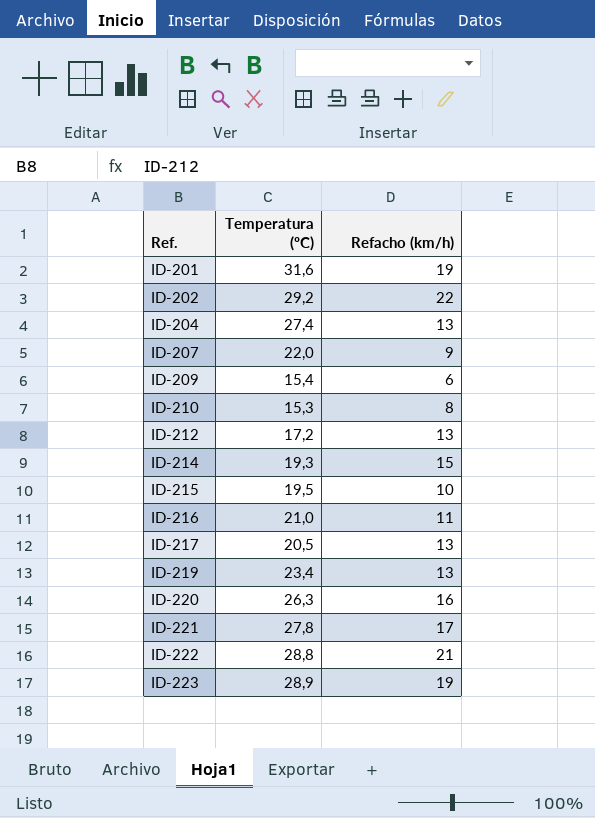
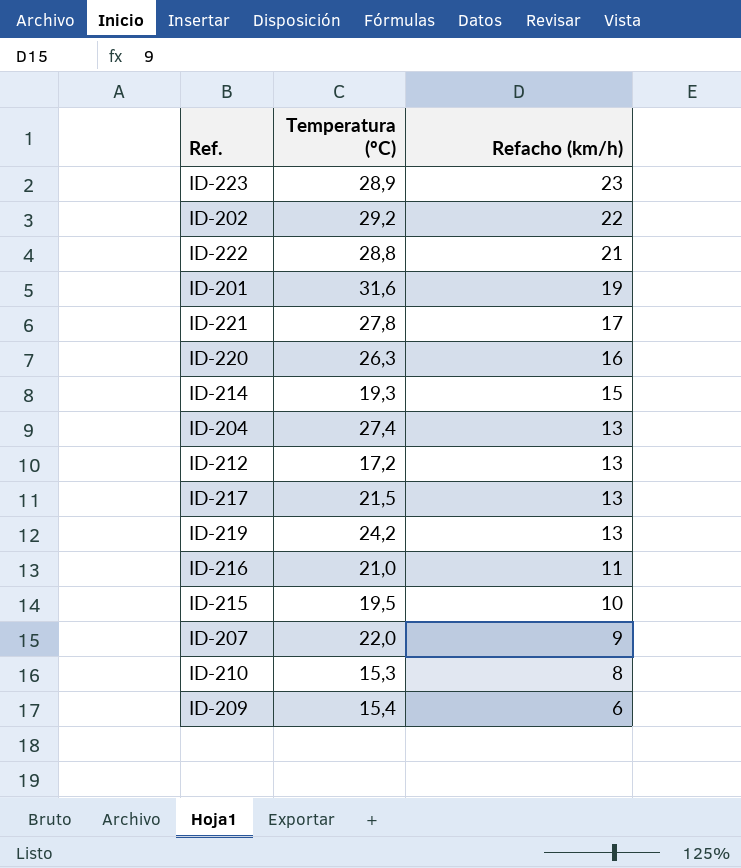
row order: Ref. ascending -> Refacho (km/h) descending
ID-223 | Refacho (km/h): 19 -> 23
ID-217 | Temperatura (ºC): 20,5 -> 21,5
ID-219 | Temperatura (ºC): 23,4 -> 24,2

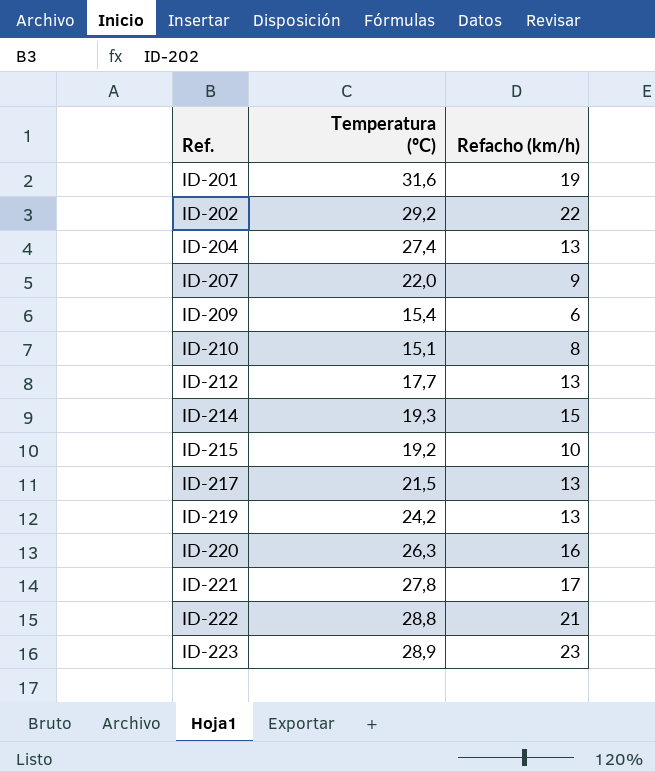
row order: Refacho (km/h) descending -> Ref. ascending
row ID-216: 21,0 | 11 -> none
ID-210 | Temperatura (ºC): 15,3 -> 15,1
ID-212 | Temperatura (ºC): 17,2 -> 17,7
ID-215 | Temperatura (ºC): 19,5 -> 19,2

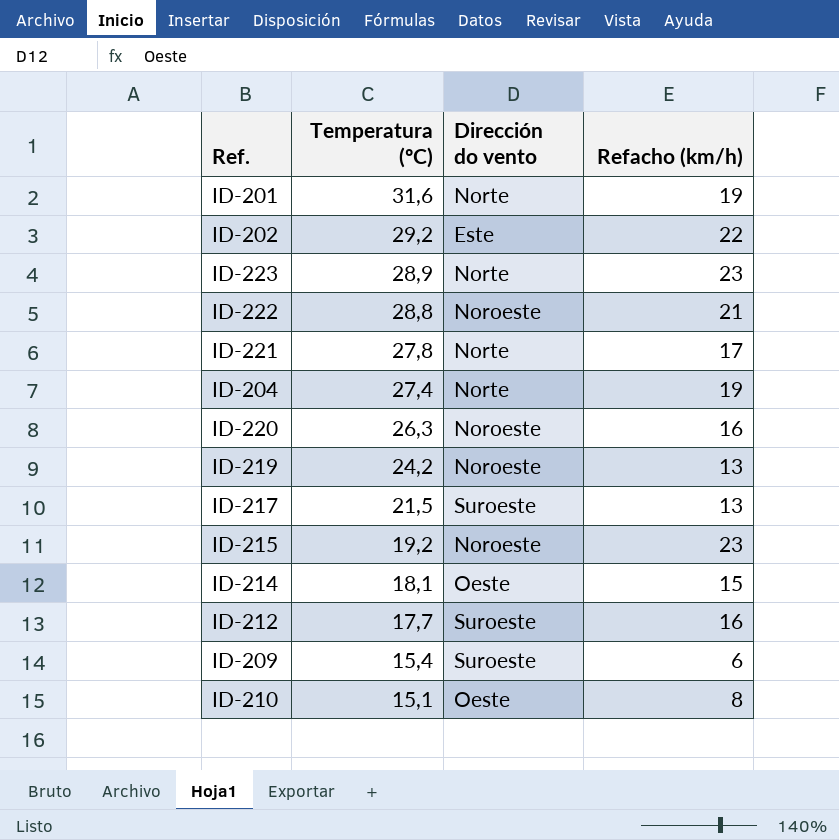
row order: Ref. ascending -> Temperatura (ºC) descending
column Dirección do vento | position: none -> 3
row ID-207: 22,0 | 9 -> none
ID-204 | Refacho (km/h): 13 -> 19
ID-215 | Refacho (km/h): 10 -> 23
ID-214 | Temperatura (ºC): 19,3 -> 18,1
ID-212 | Refacho (km/h): 13 -> 16

